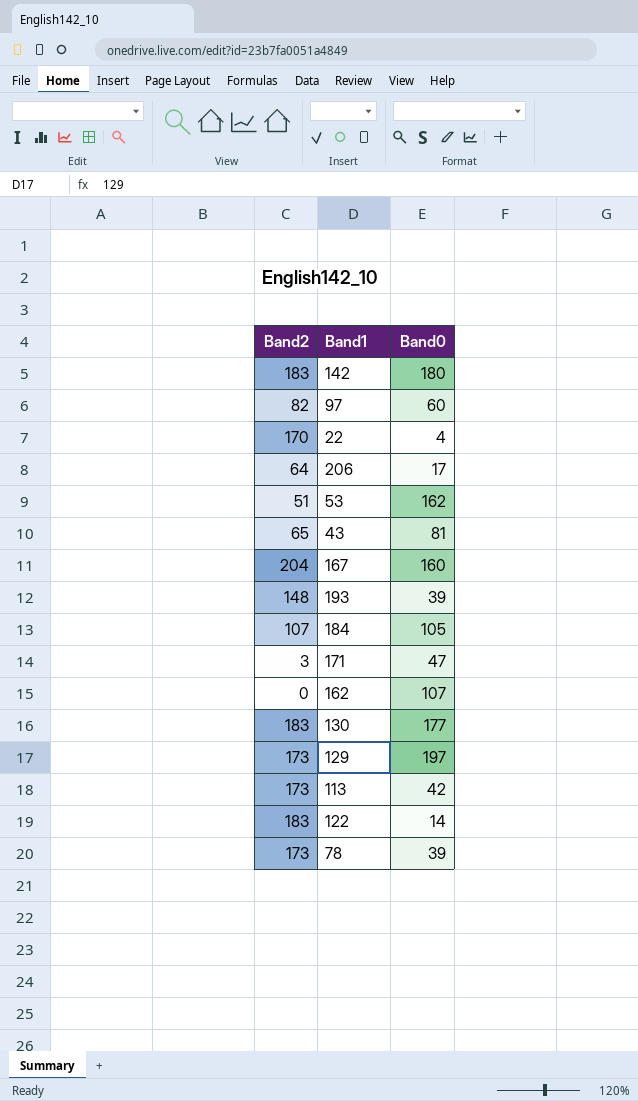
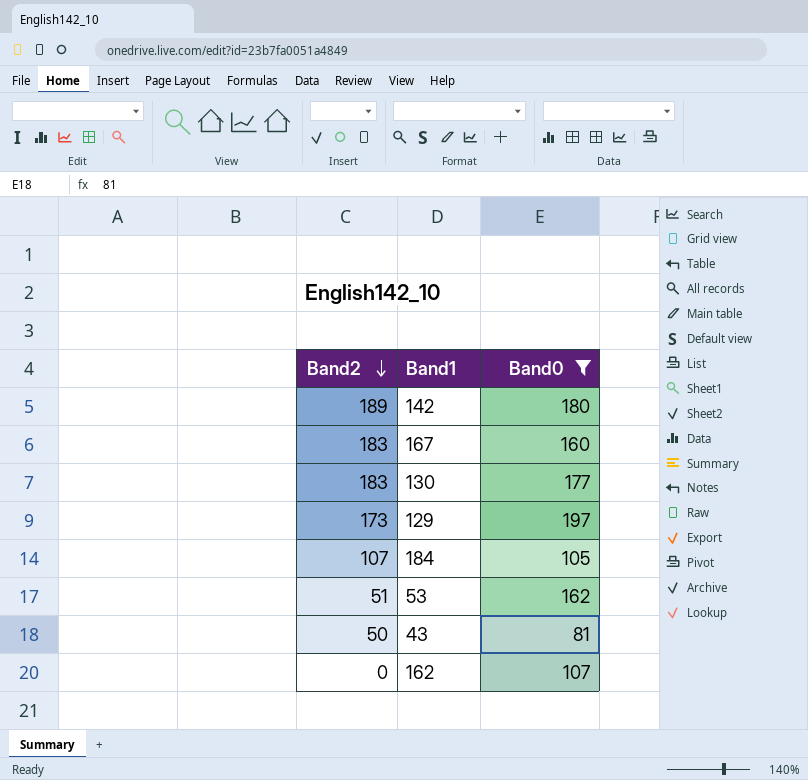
filter: none -> Band0 >= 81
row order: none -> Band2 descending
142 | Band2: 183 -> 189
167 | Band2: 204 -> 183
43 | Band2: 65 -> 50

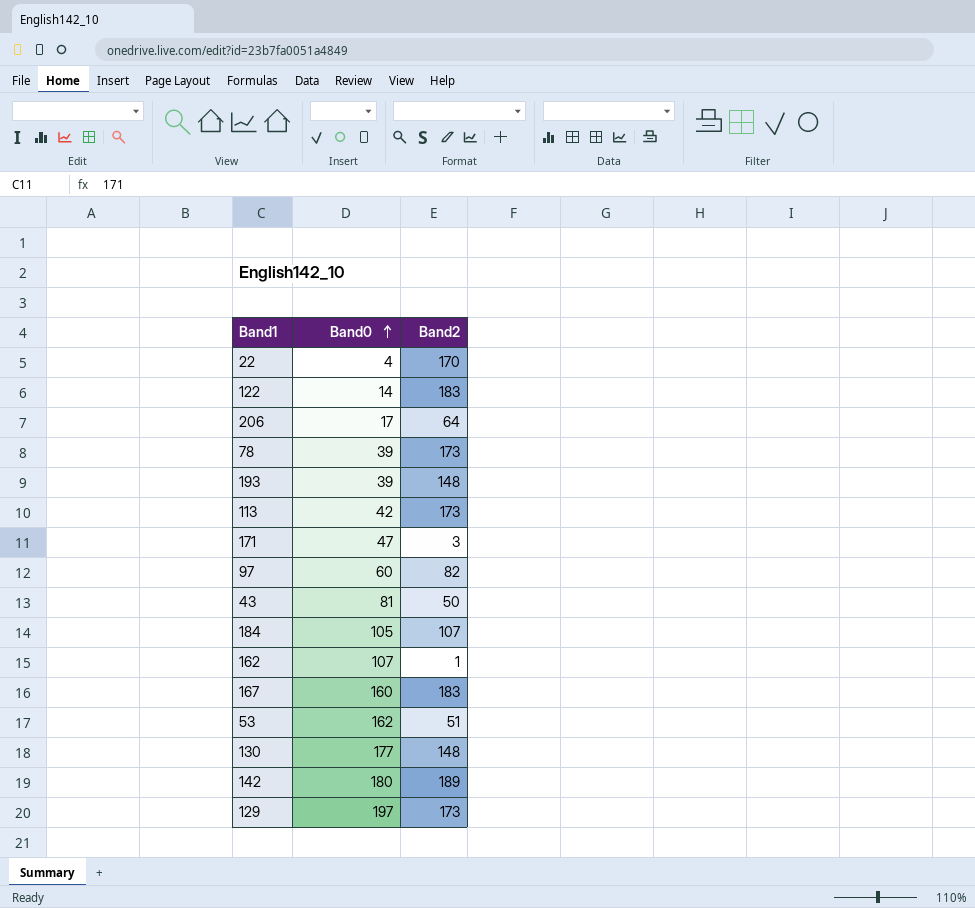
filter: Band0 >= 81 -> none
row order: Band2 descending -> Band0 ascending
column Band2 | position: 1 -> 3
162 | Band2: 0 -> 1
130 | Band2: 183 -> 148

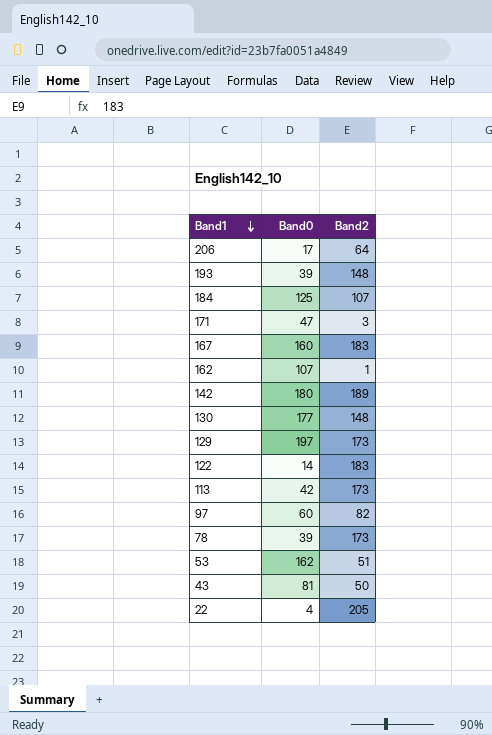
row order: Band0 ascending -> Band1 descending
184 | Band0: 105 -> 125
22 | Band2: 170 -> 205

